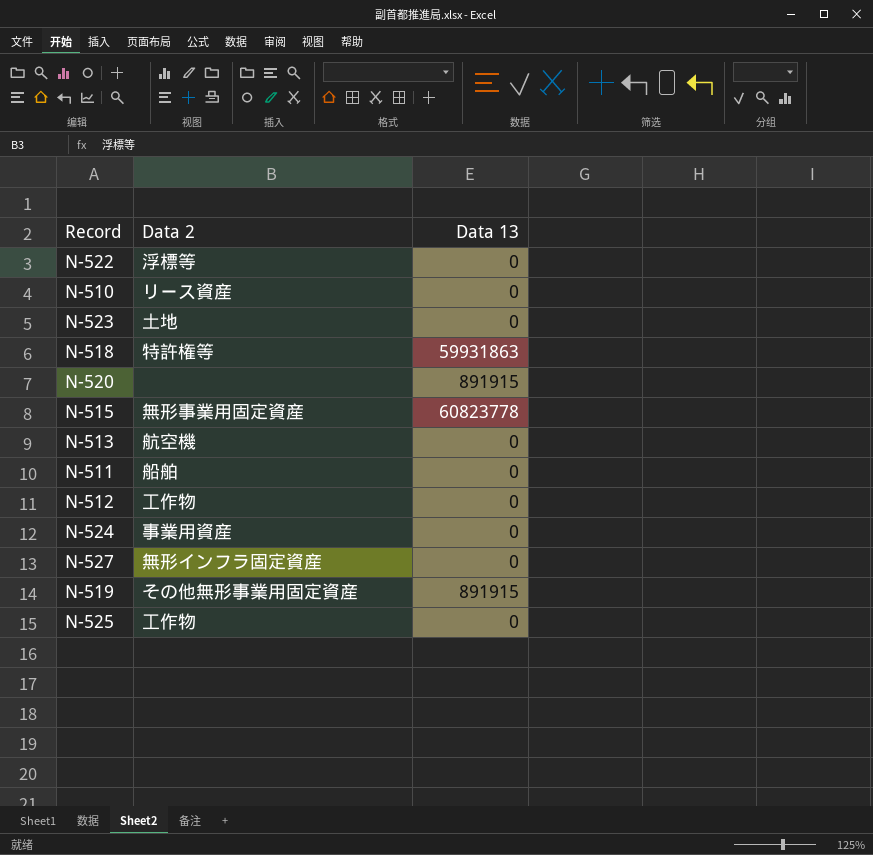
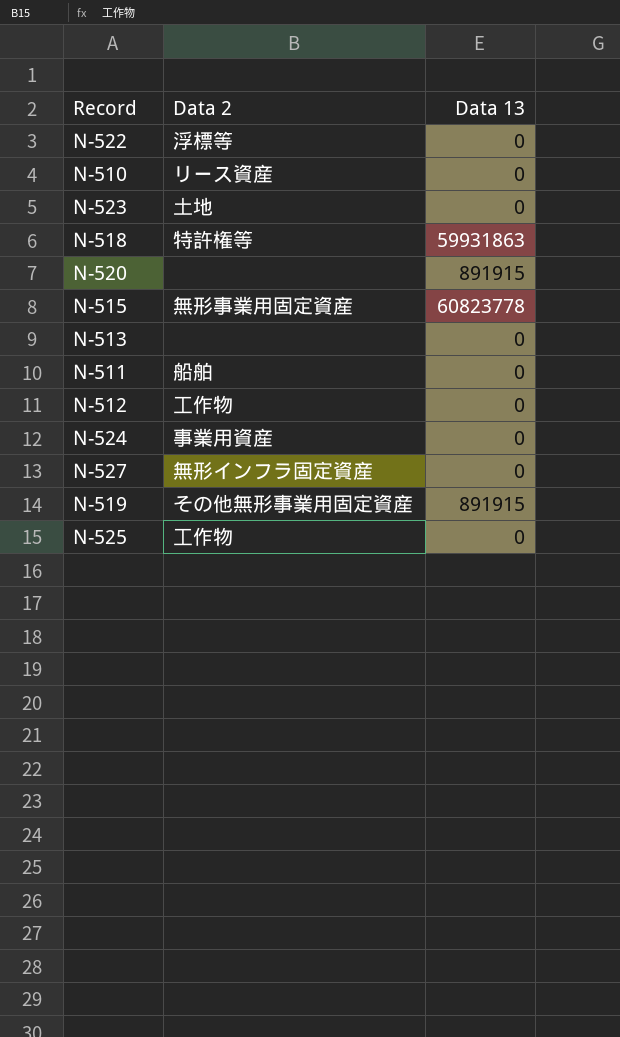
N-513 | Data 2: 航空機 -> none

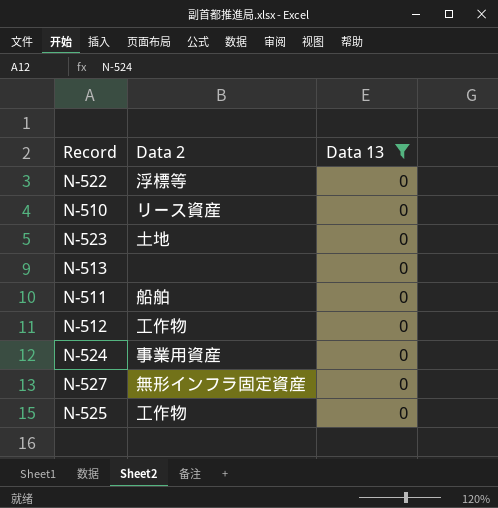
filter: none -> Data 13 = 0

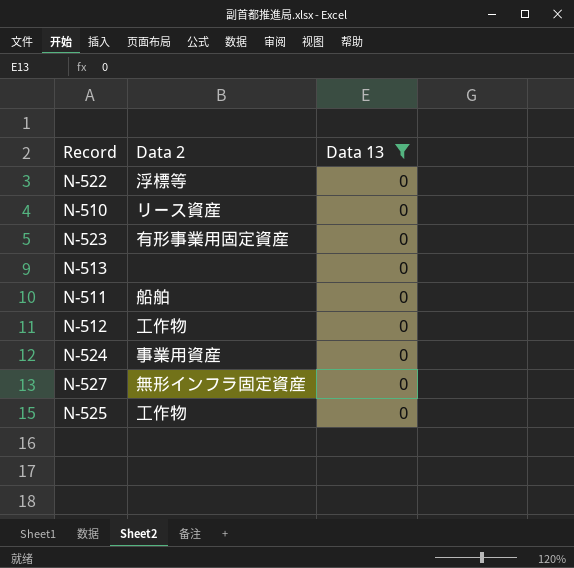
N-523 | Data 2: 土地 -> 有形事業用固定資産

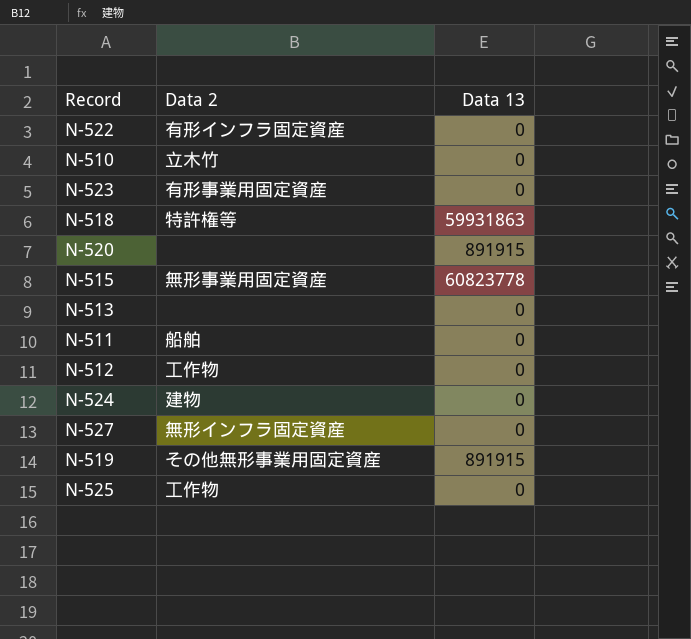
filter: Data 13 = 0 -> none
N-522 | Data 2: 浮標等 -> 有形インフラ固定資産
N-510 | Data 2: リース資産 -> 立木竹
N-524 | Data 2: 事業用資産 -> 建物

